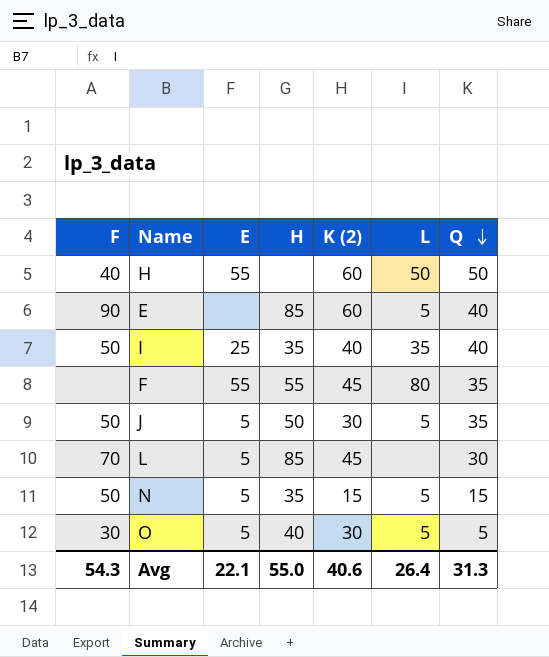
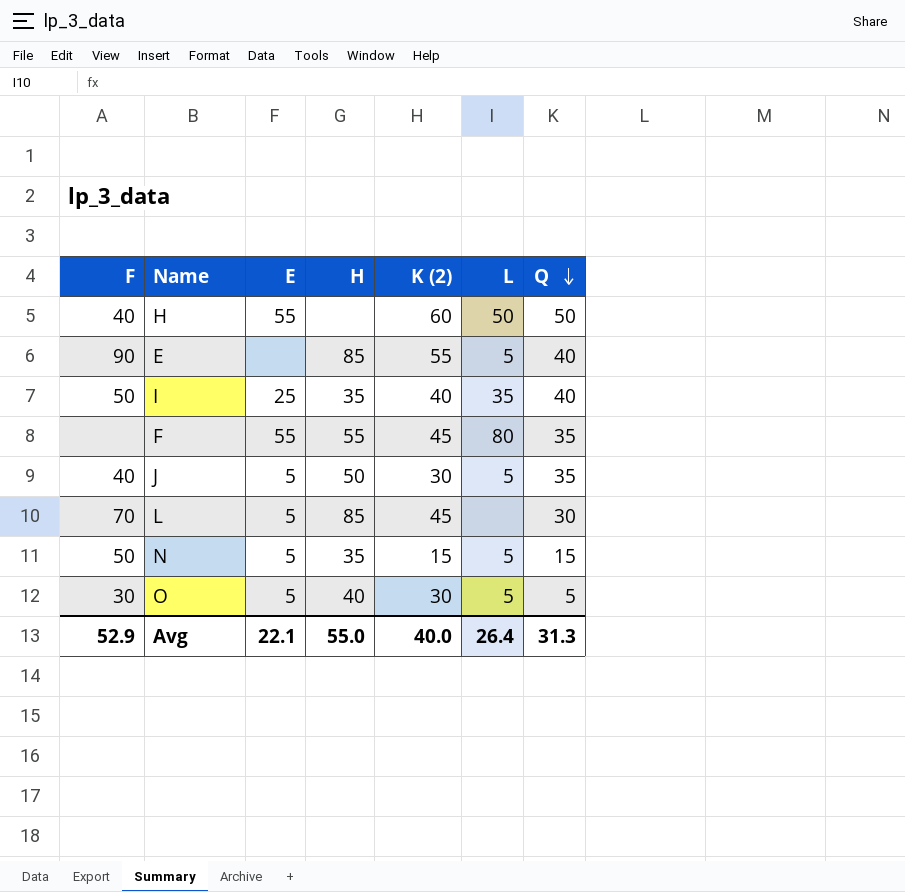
E | K (2): 60 -> 55
J | F: 50 -> 40
Avg | F: 54.3 -> 52.9
Avg | K (2): 40.6 -> 40.0

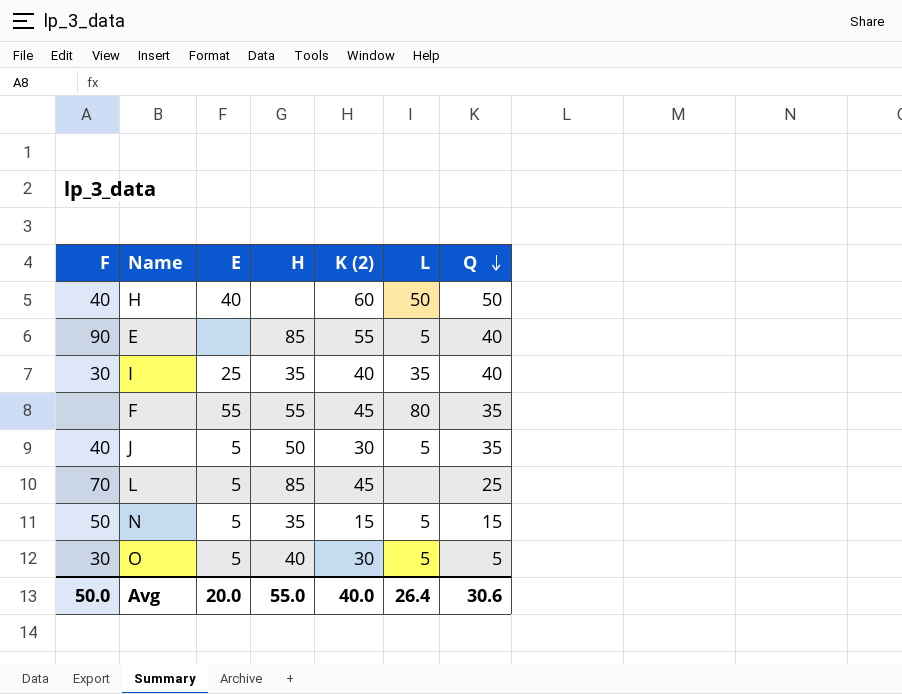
H | E: 55 -> 40
I | F: 50 -> 30
L | Q: 30 -> 25
Avg | F: 52.9 -> 50.0
Avg | E: 22.1 -> 20.0
Avg | Q: 31.3 -> 30.6

